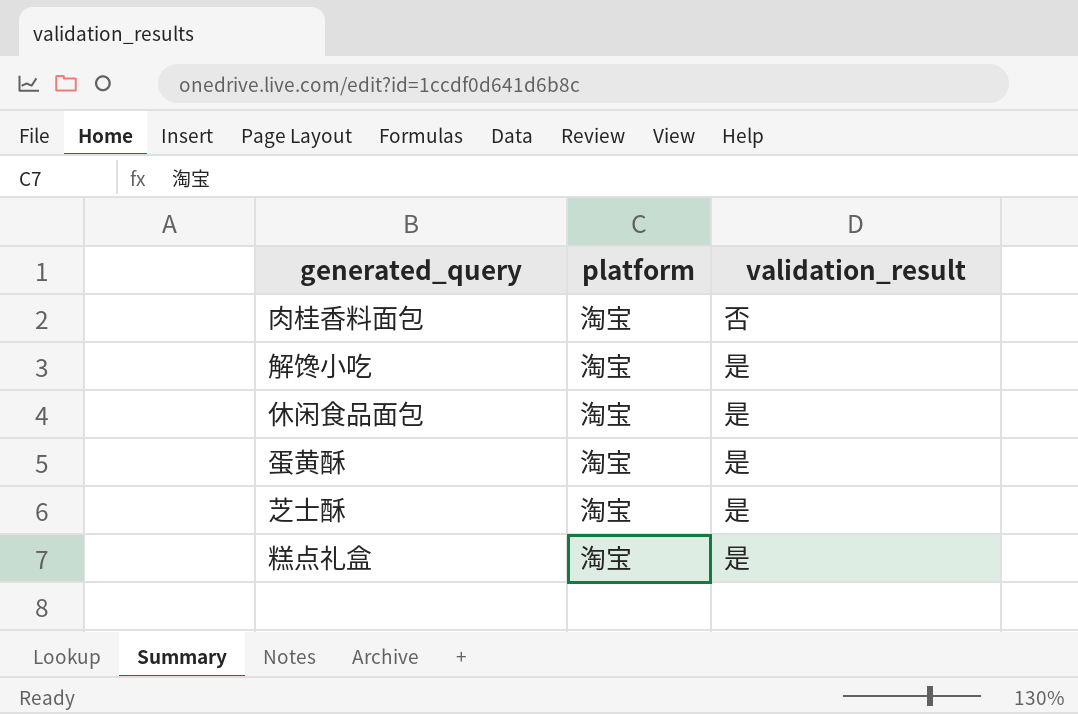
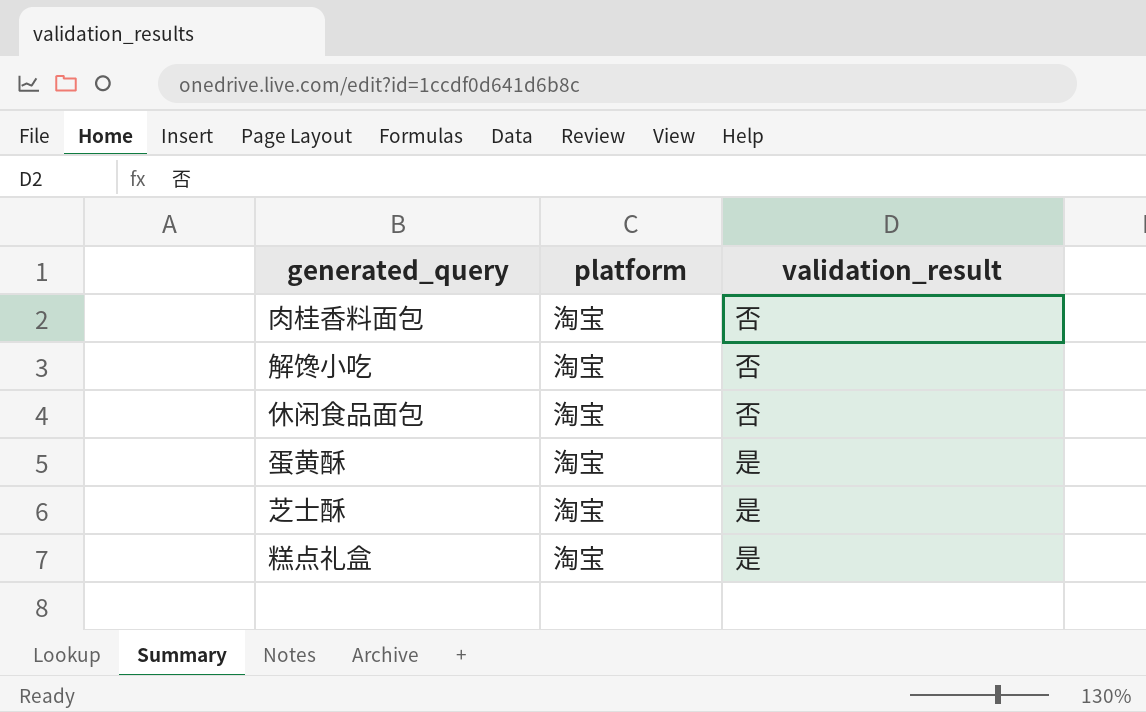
解馋小吃 | validation_result: 是 -> 否
休闲食品面包 | validation_result: 是 -> 否

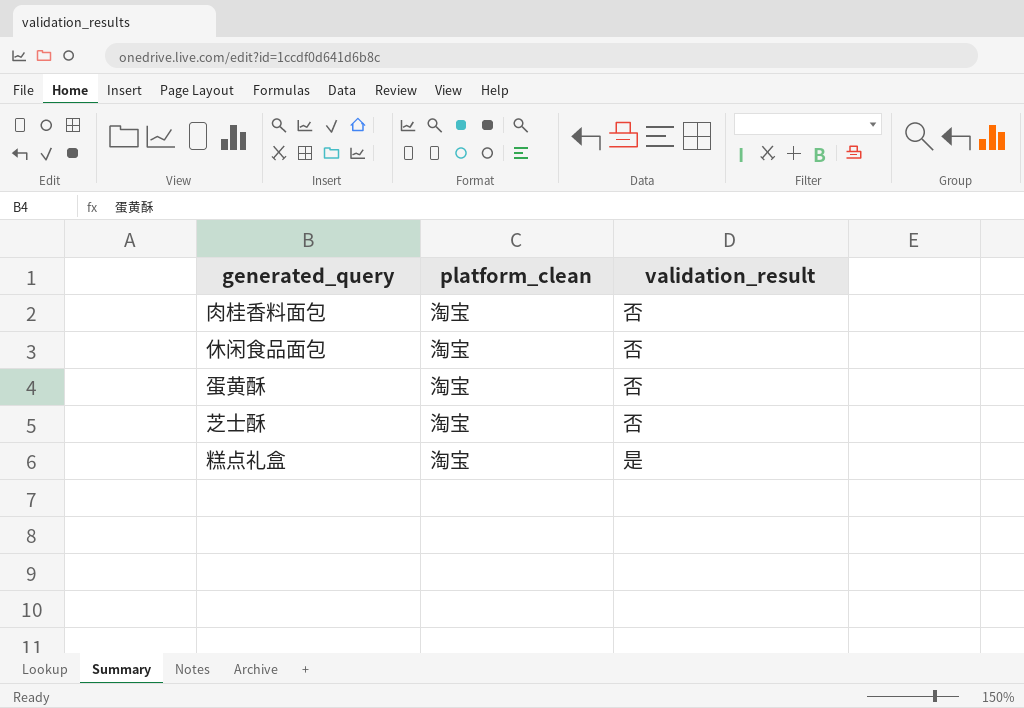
column name: platform -> platform_clean
row 解馋小吃: 淘宝 | 否 -> none
蛋黄酥 | validation_result: 是 -> 否
芝士酥 | validation_result: 是 -> 否

